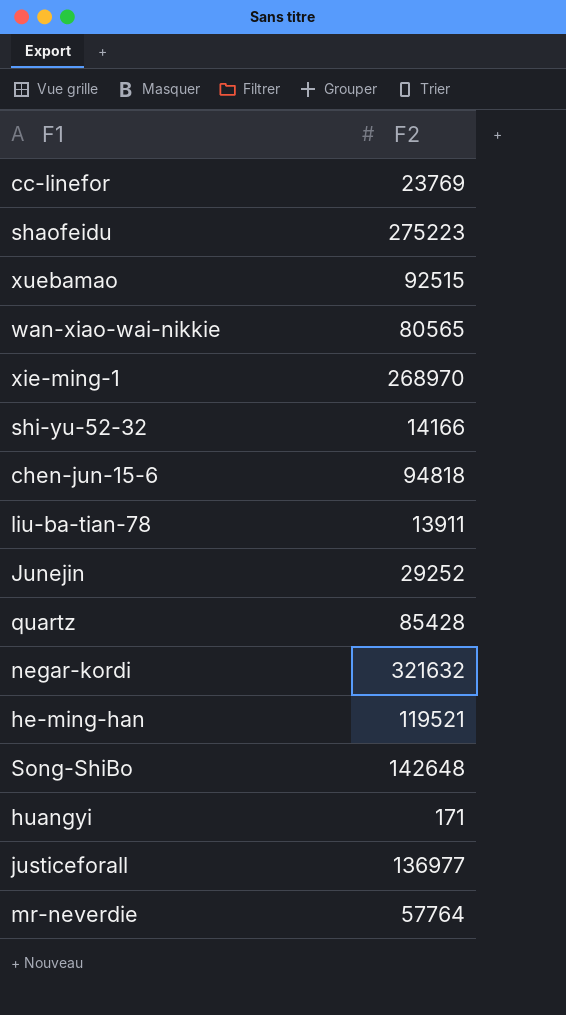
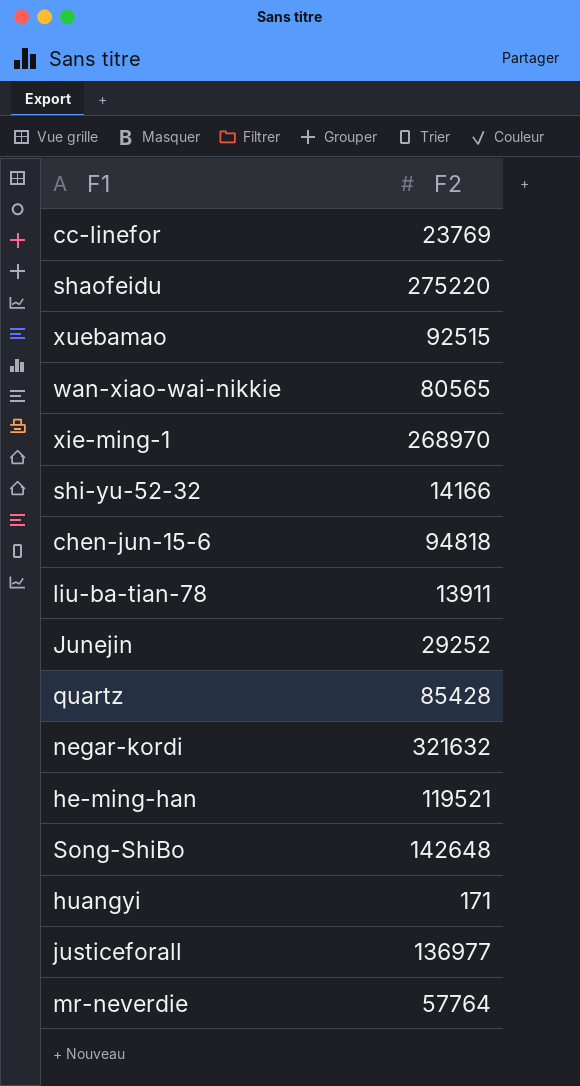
shaofeidu | F2: 275223 -> 275220

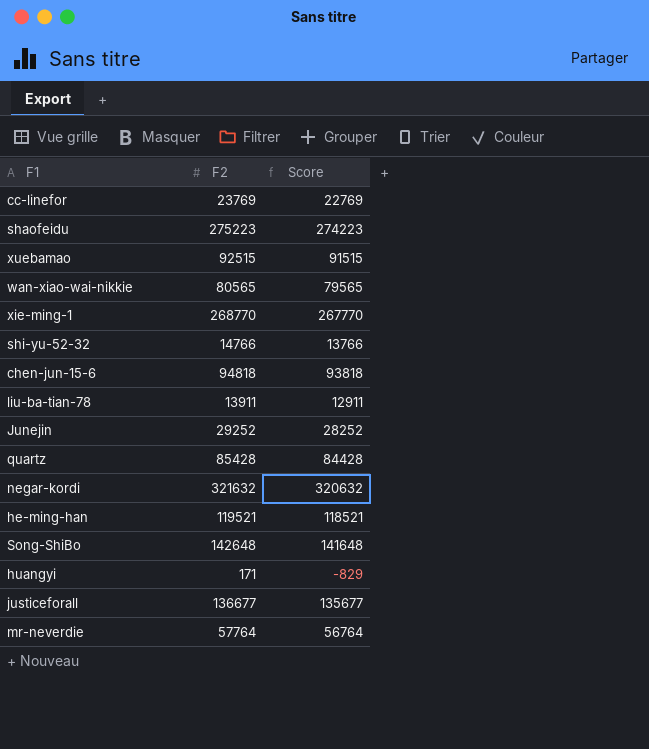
column Score | formula: none -> [F2] - 1000
shaofeidu | F2: 275220 -> 275223
xie-ming-1 | F2: 268970 -> 268770
shi-yu-52-32 | F2: 14166 -> 14766
justiceforall | F2: 136977 -> 136677

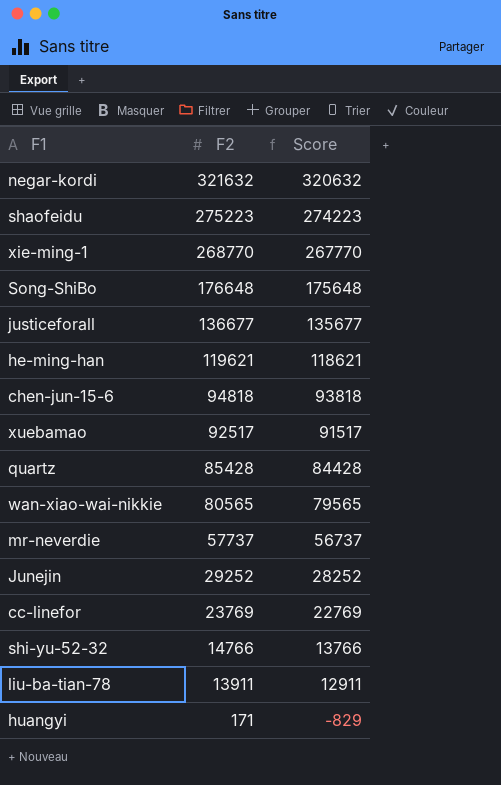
row order: none -> F2 descending
Song-ShiBo | F2: 142648 -> 176648
Song-ShiBo | Score: 141648 -> 175648
he-ming-han | F2: 119521 -> 119621
he-ming-han | Score: 118521 -> 118621
xuebamao | F2: 92515 -> 92517
xuebamao | Score: 91515 -> 91517
mr-neverdie | F2: 57764 -> 57737
mr-neverdie | Score: 56764 -> 56737

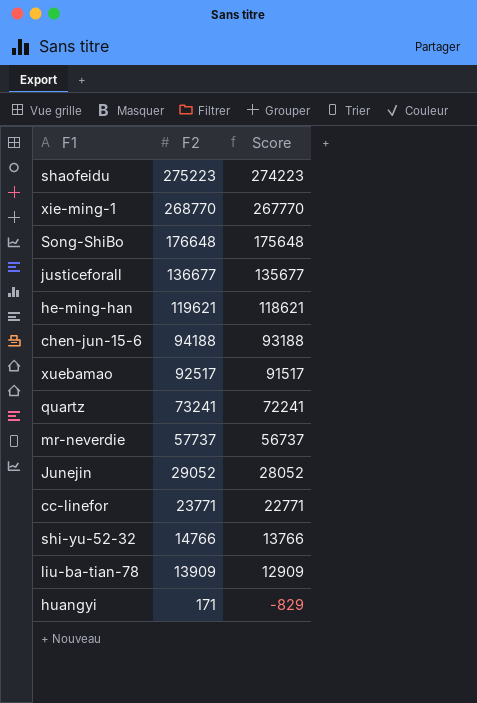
row negar-kordi: 321632 | 320632 -> none
row wan-xiao-wai-nikkie: 80565 | 79565 -> none
chen-jun-15-6 | F2: 94818 -> 94188
chen-jun-15-6 | Score: 93818 -> 93188
quartz | F2: 85428 -> 73241
quartz | Score: 84428 -> 72241
Junejin | F2: 29252 -> 29052
Junejin | Score: 28252 -> 28052
cc-linefor | F2: 23769 -> 23771
cc-linefor | Score: 22769 -> 22771
liu-ba-tian-78 | F2: 13911 -> 13909
liu-ba-tian-78 | Score: 12911 -> 12909

